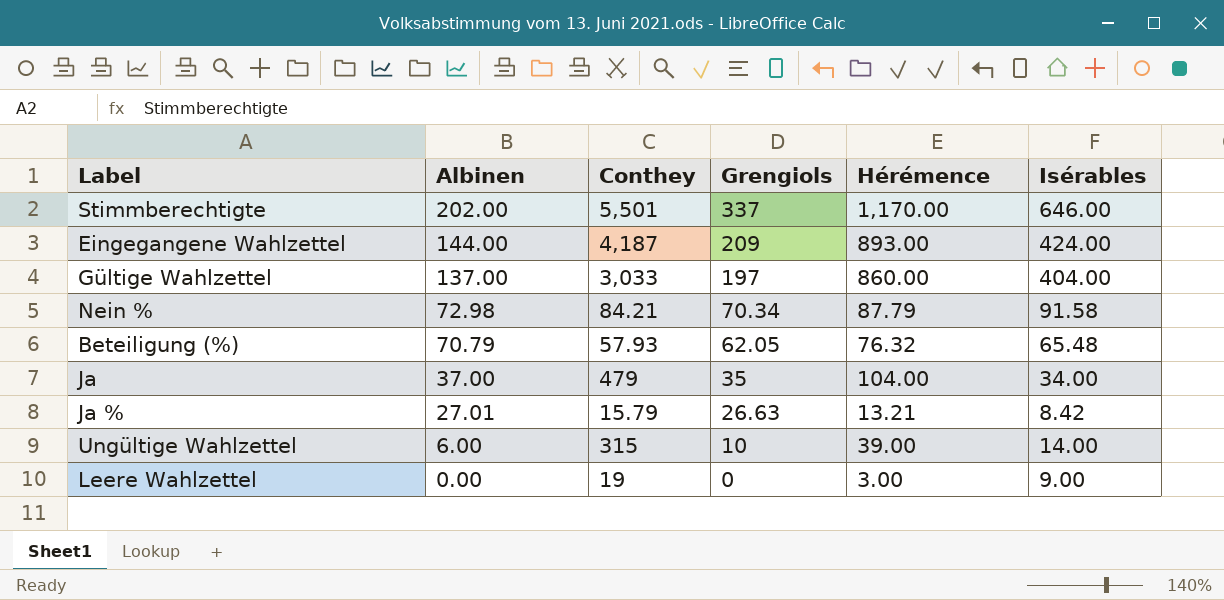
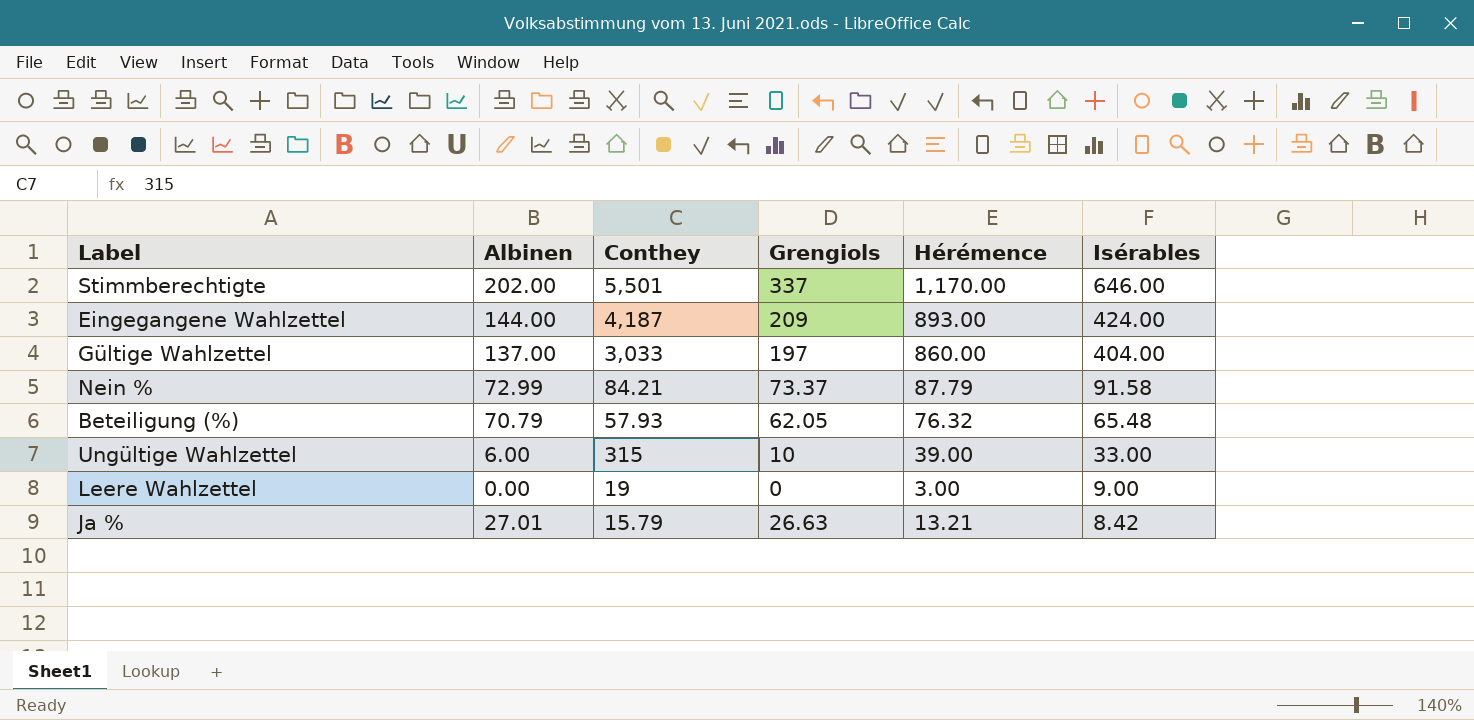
row order: Albinen descending -> Isérables descending
row Ja: 37.00 | 479 | 35 | 104.00 | 34.00 -> none
Nein % | Albinen: 72.98 -> 72.99
Nein % | Grengiols: 70.34 -> 73.37
Ungültige Wahlzettel | Isérables: 14.00 -> 33.00

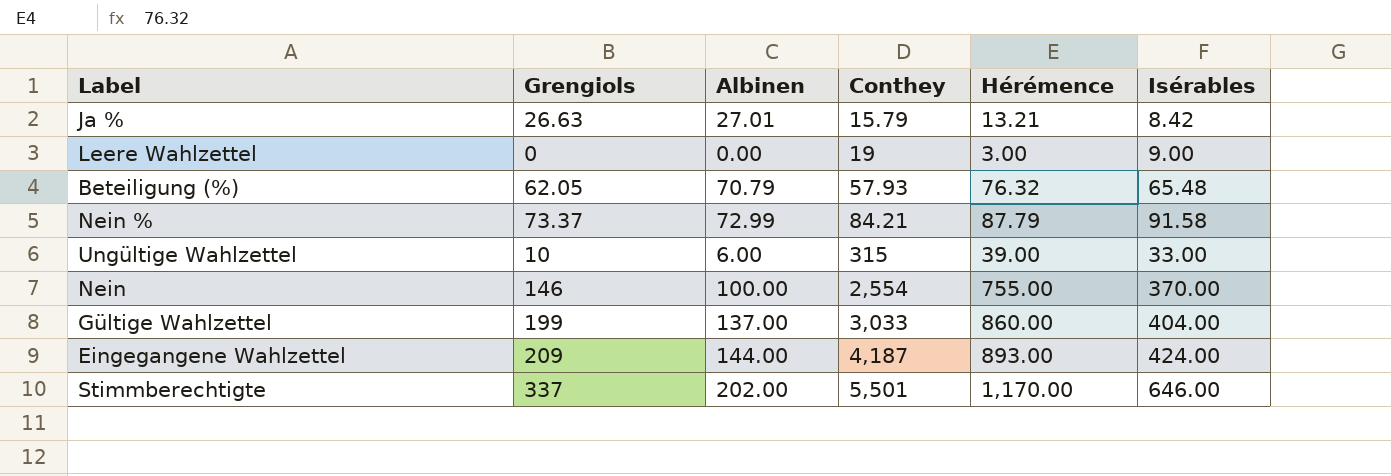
row order: Isérables descending -> Conthey ascending
column Grengiols | position: 4 -> 2
row Nein: none -> 146 | 100.00 | 2,554 | 755.00 | 370.00
Gültige Wahlzettel | Grengiols: 197 -> 199

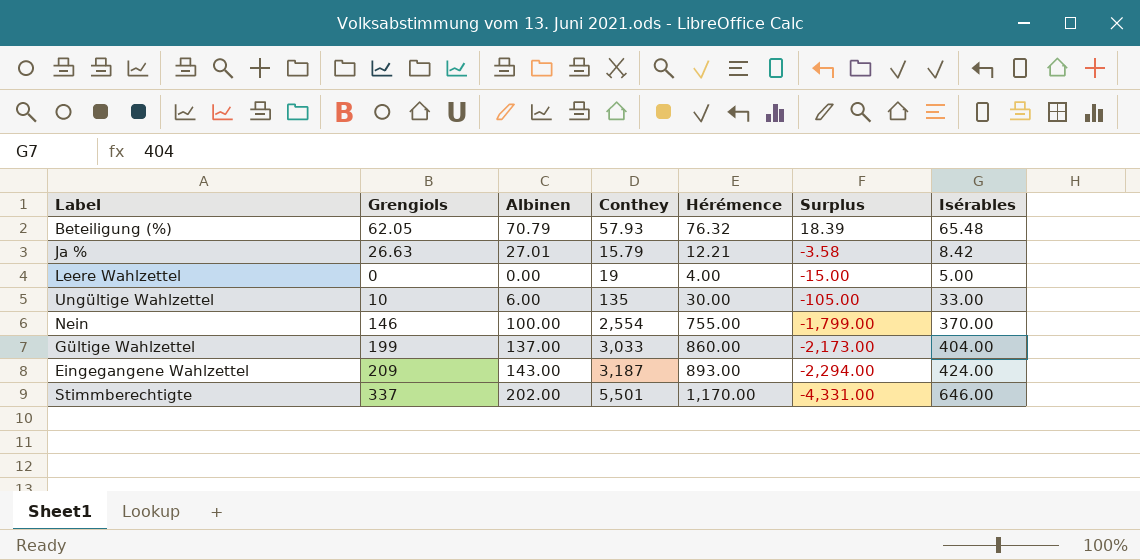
row order: Conthey ascending -> Surplus descending
column Surplus | formula: none -> [Hérémence] - [Conthey]
row Nein %: 73.37 | 72.99 | 84.21 | 87.79 | 91.58 -> none
Ja % | Hérémence: 13.21 -> 12.21
Leere Wahlzettel | Hérémence: 3.00 -> 4.00
Leere Wahlzettel | Isérables: 9.00 -> 5.00
Ungültige Wahlzettel | Conthey: 315 -> 135
Ungültige Wahlzettel | Hérémence: 39.00 -> 30.00
Eingegangene Wahlzettel | Albinen: 144.00 -> 143.00
Eingegangene Wahlzettel | Conthey: 4,187 -> 3,187

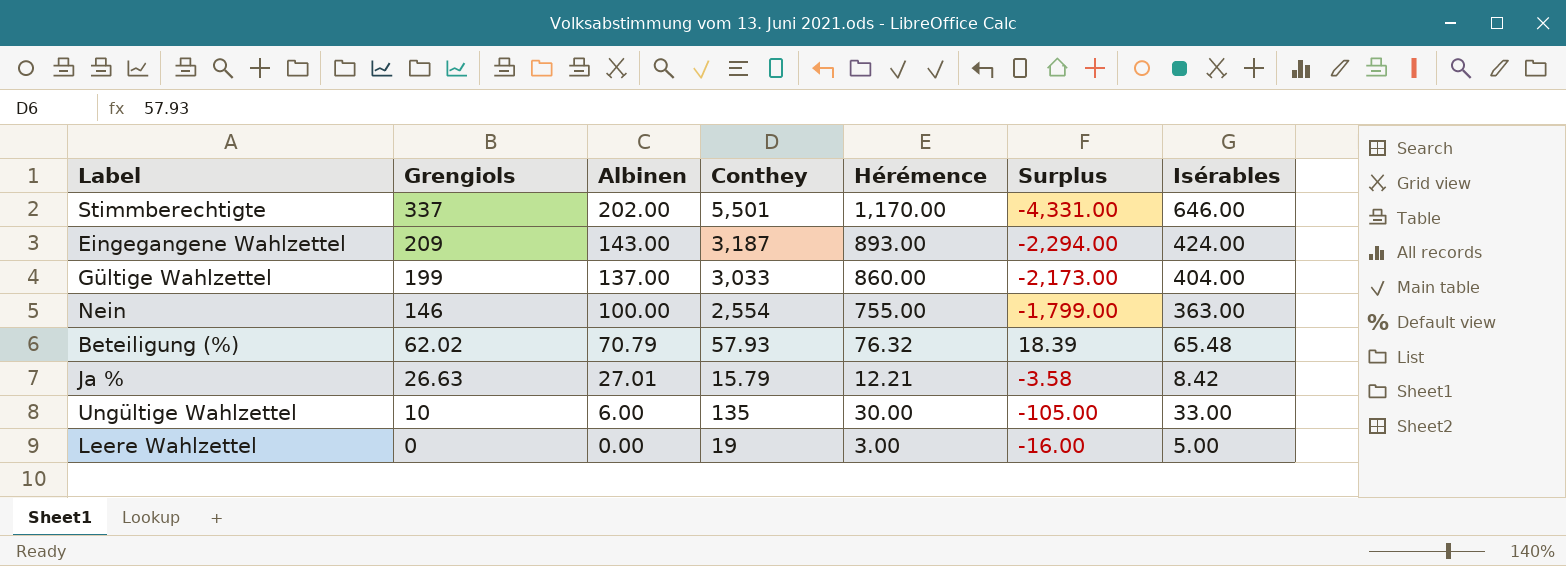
row order: Surplus descending -> Grengiols descending
Nein | Isérables: 370.00 -> 363.00
Beteiligung (%) | Grengiols: 62.05 -> 62.02
Leere Wahlzettel | Hérémence: 4.00 -> 3.00
Leere Wahlzettel | Surplus: -15.00 -> -16.00

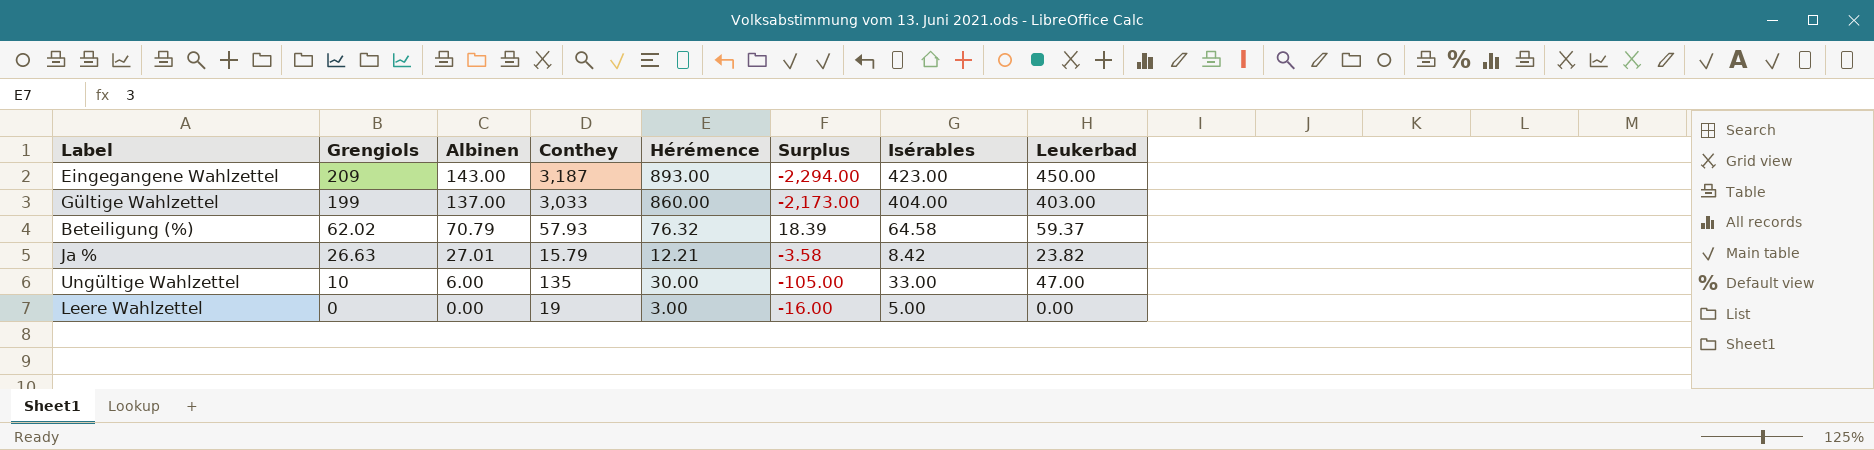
column Leukerbad | position: none -> 8
row Stimmberechtigte: 337 | 202.00 | 5,501 | 1,170.00 | -4,331.00 | 646.00 -> none
row Nein: 146 | 100.00 | 2,554 | 755.00 | -1,799.00 | 363.00 -> none
Eingegangene Wahlzettel | Isérables: 424.00 -> 423.00
Beteiligung (%) | Isérables: 65.48 -> 64.58

